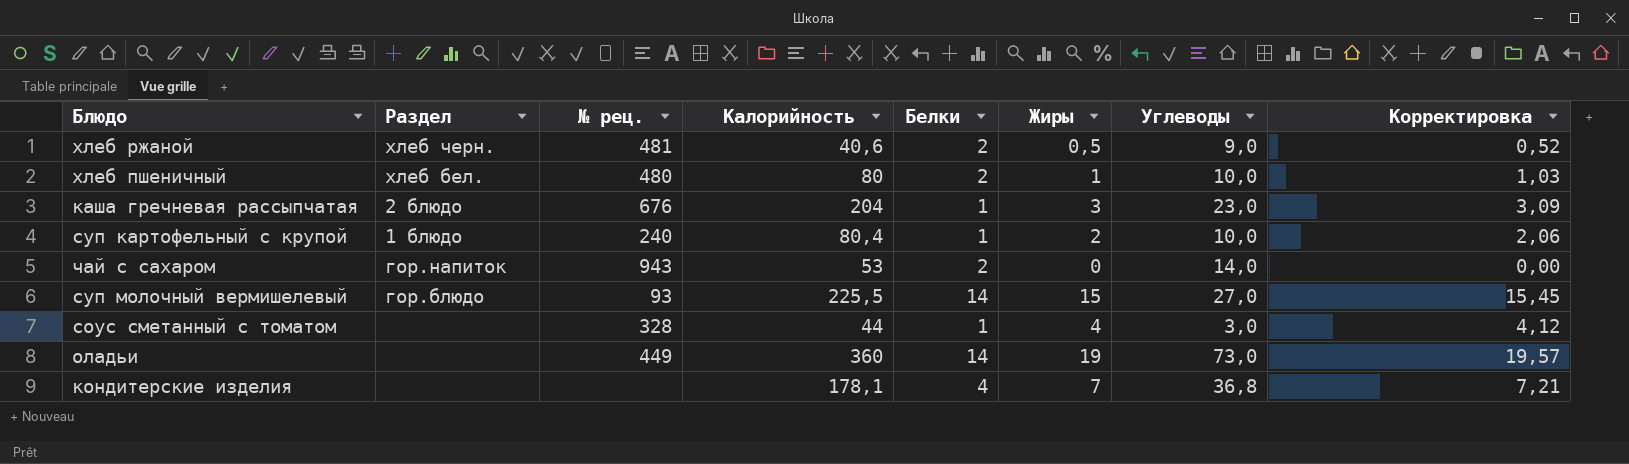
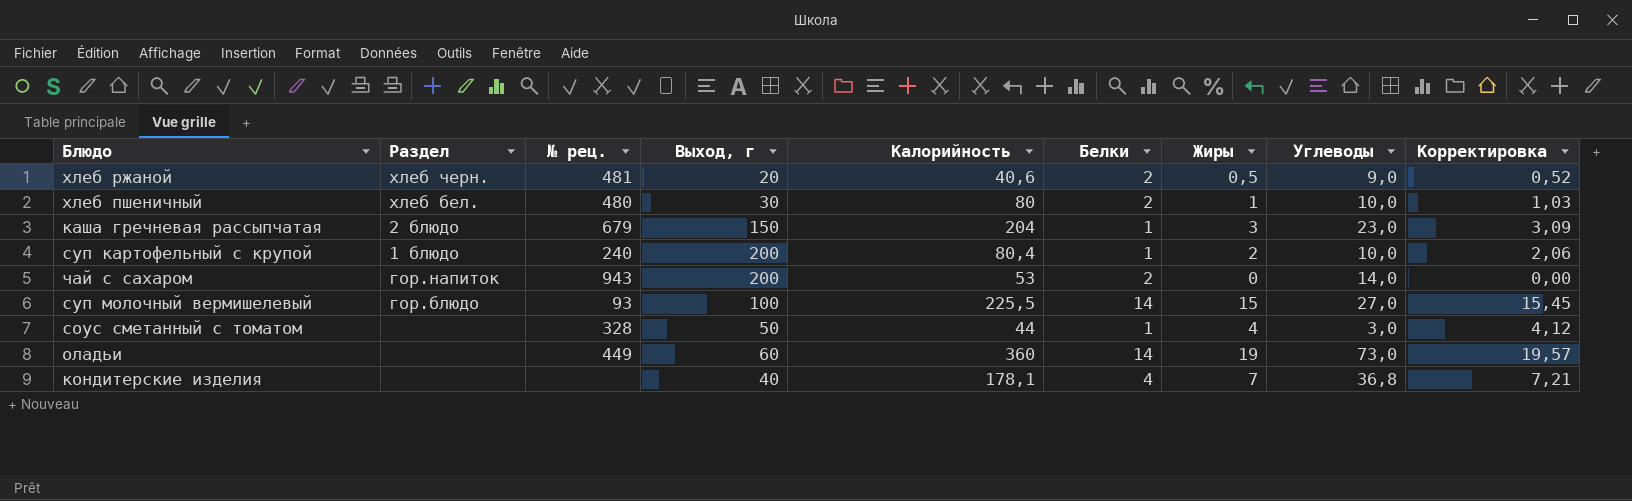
column Выход, г | position: none -> 4
каша гречневая рассыпчатая | № рец.: 676 -> 679

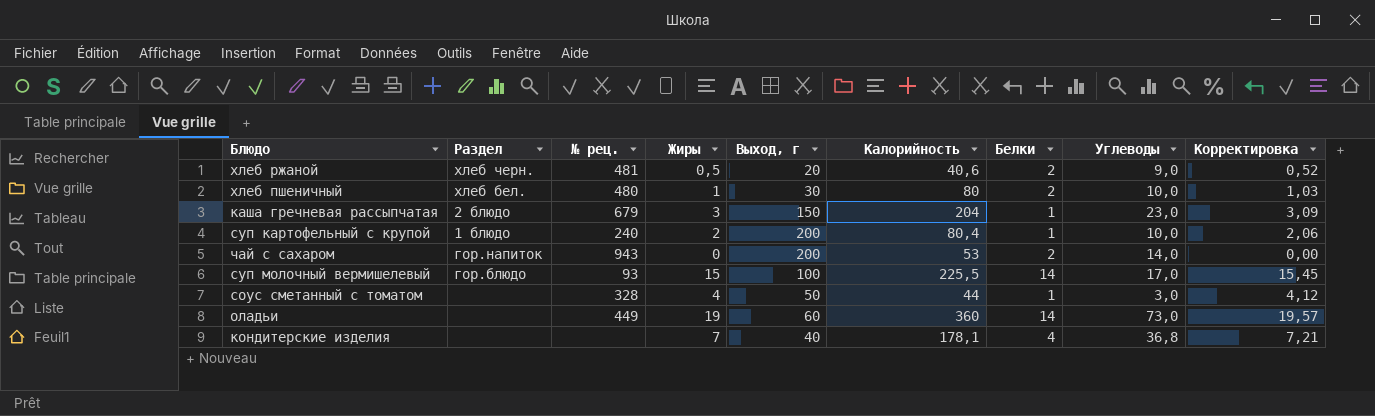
column Жиры | position: 7 -> 4
суп молочный вермишелевый | Углеводы: 27,0 -> 17,0

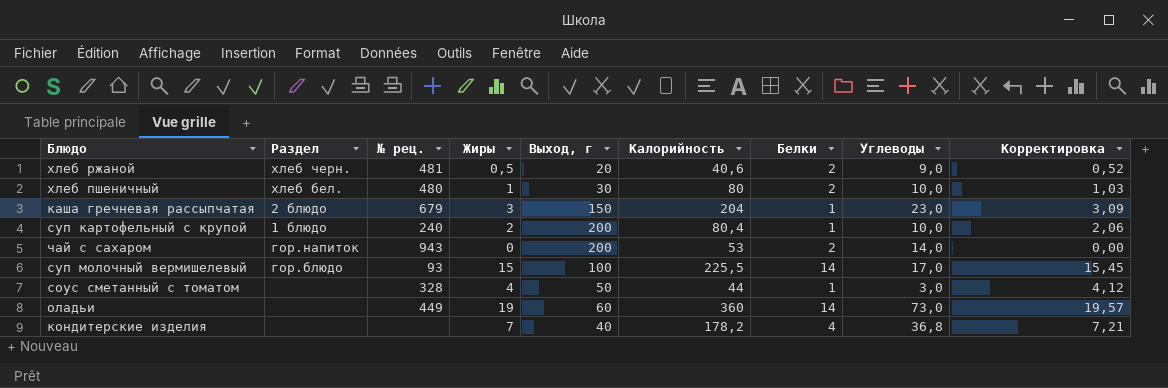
кондитерские изделия | Калорийность: 178,1 -> 178,2

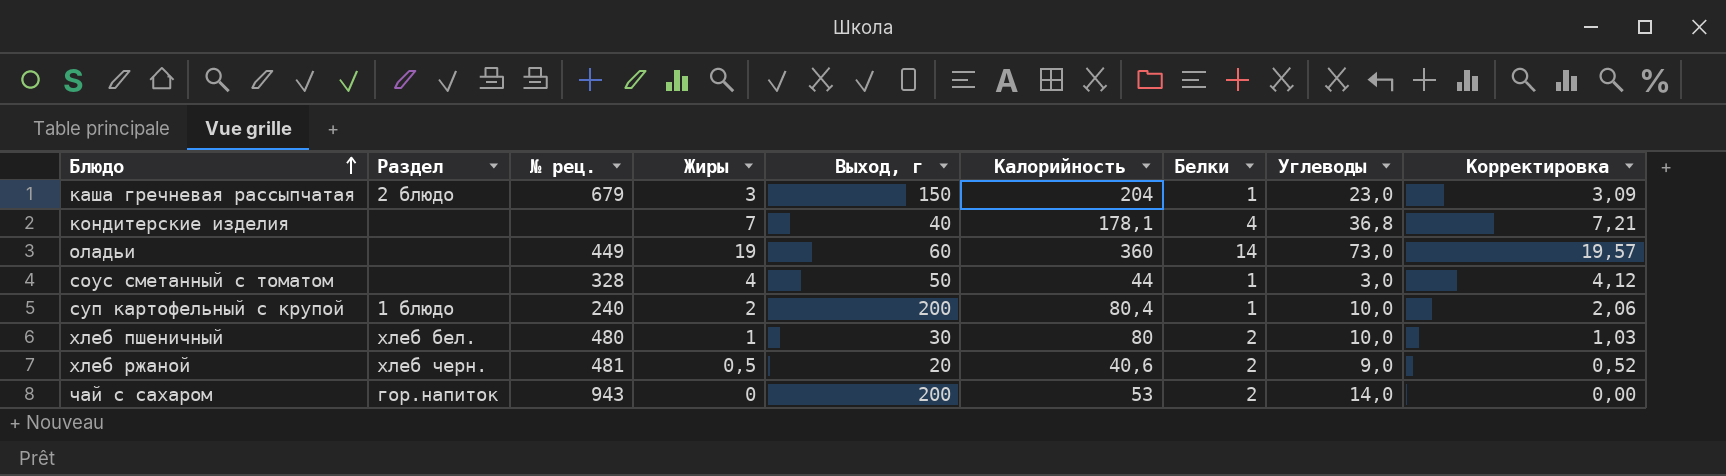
row order: none -> Блюдо ascending
row суп молочный вермишелевый: гор.блюдо | 93 | 15 | 100 | 225,5 | 14 | 17,0 | 15,45 -> none
кондитерские изделия | Калорийность: 178,2 -> 178,1

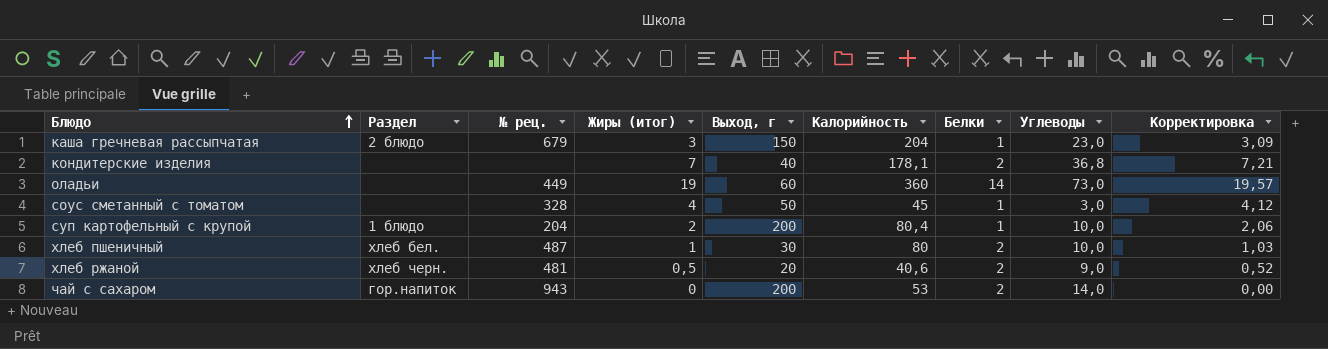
column name: Жиры -> Жиры (итог)
кондитерские изделия | Белки: 4 -> 2
соус сметанный с томатом | Калорийность: 44 -> 45
суп картофельный с крупой | № рец.: 240 -> 204
хлеб пшеничный | № рец.: 480 -> 487

